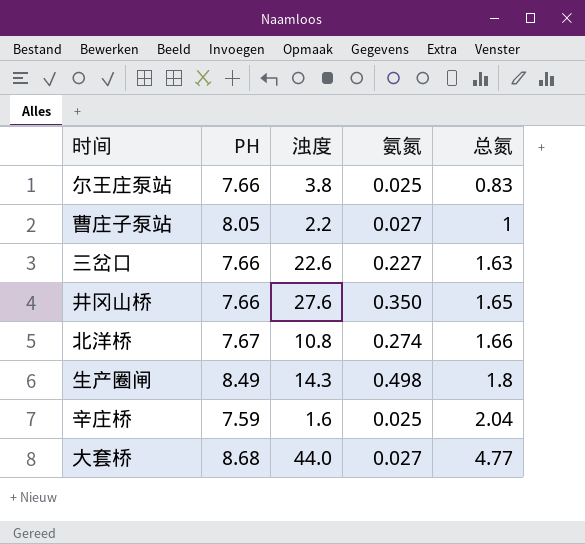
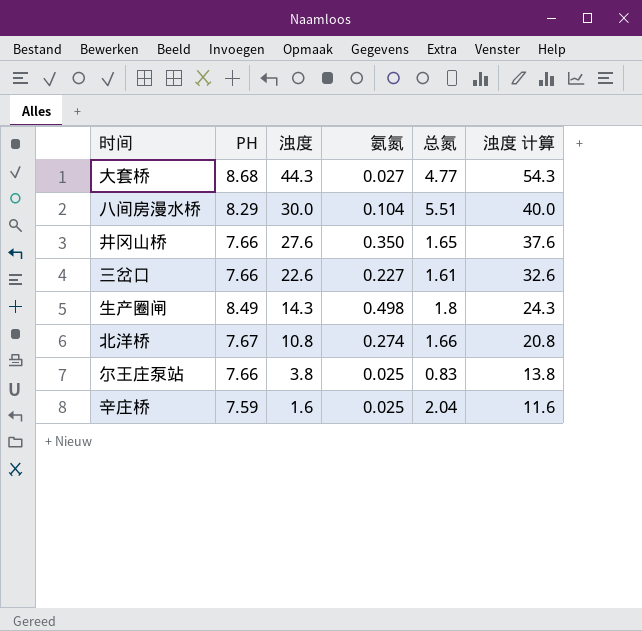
row order: 总氮 ascending -> 浊度 descending
column 浊度 计算 | formula: none -> [浊度] + 10
row 曹庄子泵站: 8.05 | 2.2 | 0.027 | 1 -> none
大套桥 | 浊度: 44.0 -> 44.3
row 八间房漫水桥: none -> 8.29 | 30.0 | 0.104 | 5.51 | 40.0
三岔口 | 总氮: 1.63 -> 1.61

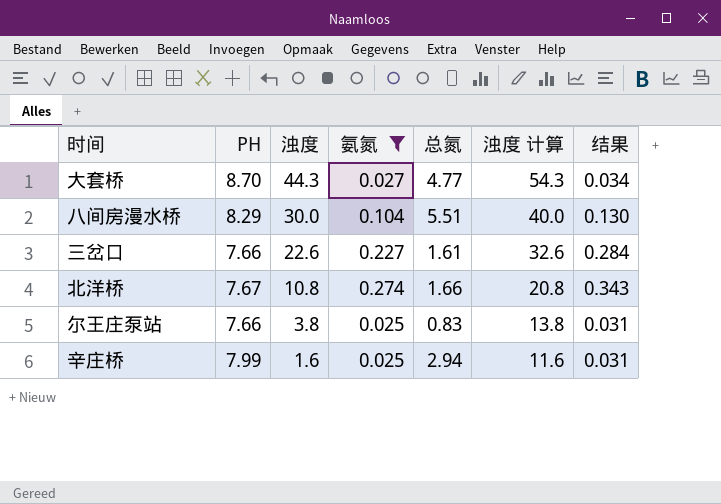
filter: none -> 氨氮 <= 0.274
column 结果 | formula: none -> [氨氮] * 1.25
大套桥 | PH: 8.68 -> 8.70
辛庄桥 | PH: 7.59 -> 7.99
辛庄桥 | 总氮: 2.04 -> 2.94

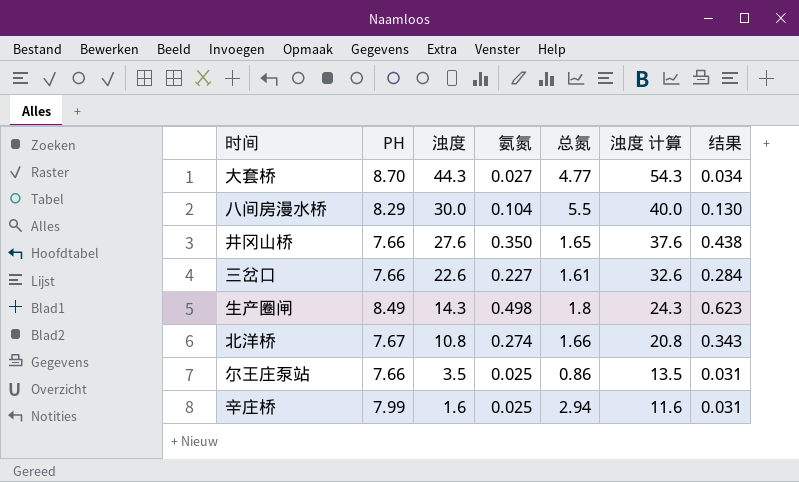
filter: 氨氮 <= 0.274 -> none
八间房漫水桥 | 总氮: 5.51 -> 5.5
尔王庄泵站 | 浊度: 3.8 -> 3.5
尔王庄泵站 | 总氮: 0.83 -> 0.86
尔王庄泵站 | 浊度 计算: 13.8 -> 13.5

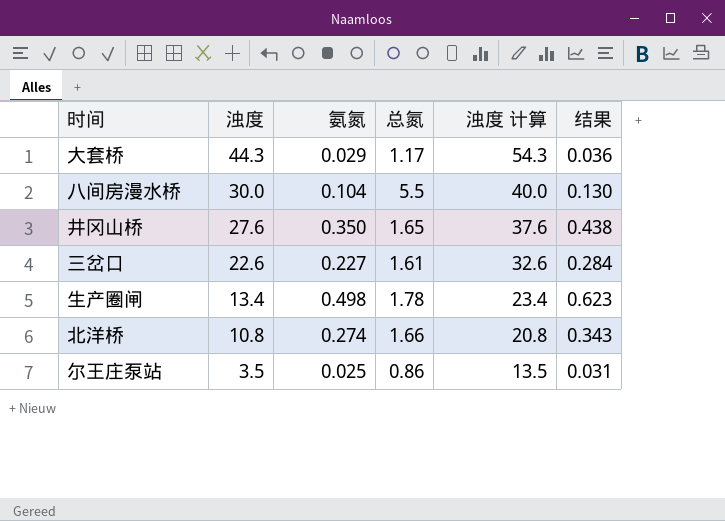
column PH | position: 2 -> none
row 辛庄桥: 7.99 | 1.6 | 0.025 | 2.94 | 11.6 | 0.031 -> none
大套桥 | 氨氮: 0.027 -> 0.029
大套桥 | 总氮: 4.77 -> 1.17
大套桥 | 结果: 0.034 -> 0.036
生产圈闸 | 浊度: 14.3 -> 13.4
生产圈闸 | 总氮: 1.8 -> 1.78
生产圈闸 | 浊度 计算: 24.3 -> 23.4

